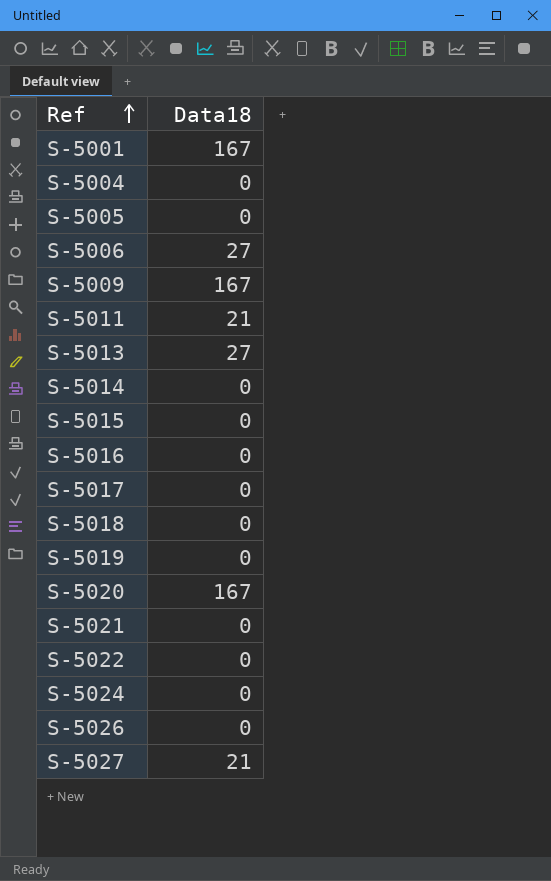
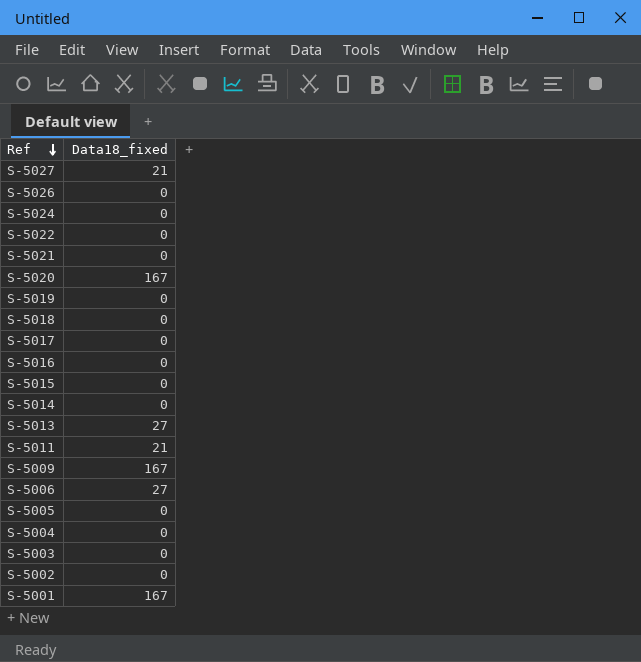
row order: Ref ascending -> Ref descending
column name: Data18 -> Data18_fixed
row S-5003: none -> 0
row S-5002: none -> 0

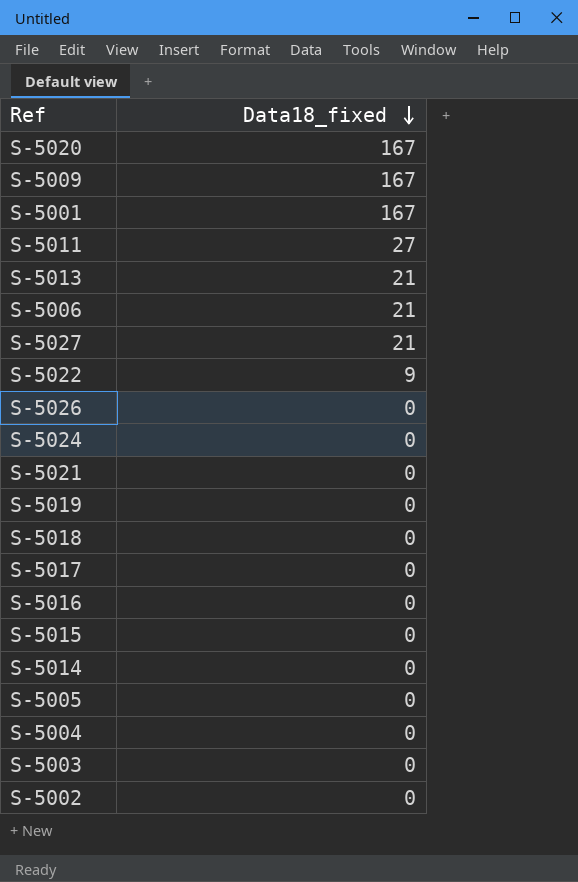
row order: Ref descending -> Data18_fixed descending
S-5011 | Data18_fixed: 21 -> 27
S-5013 | Data18_fixed: 27 -> 21
S-5006 | Data18_fixed: 27 -> 21
S-5022 | Data18_fixed: 0 -> 9

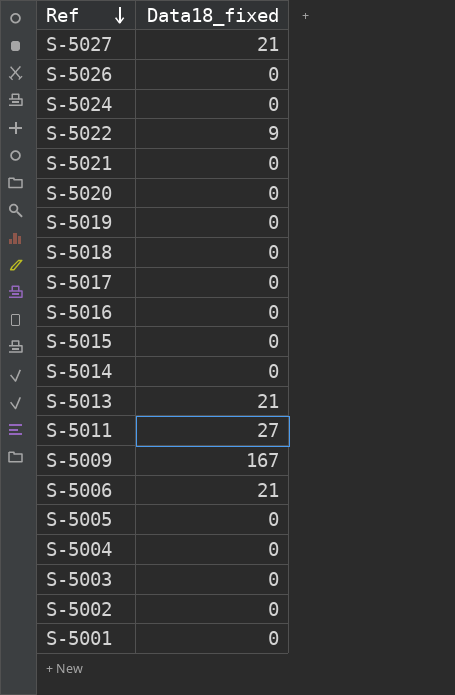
row order: Data18_fixed descending -> Ref descending
S-5020 | Data18_fixed: 167 -> 0
S-5001 | Data18_fixed: 167 -> 0

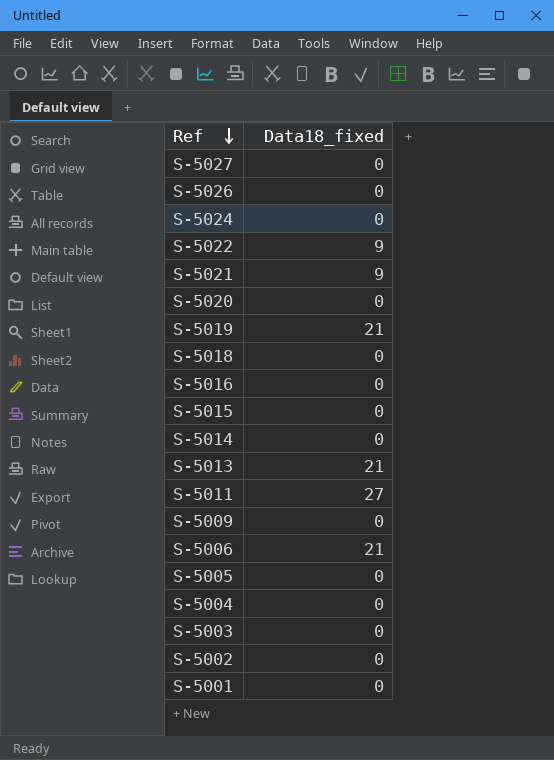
row S-5017: 0 -> none
S-5027 | Data18_fixed: 21 -> 0
S-5021 | Data18_fixed: 0 -> 9
S-5019 | Data18_fixed: 0 -> 21
S-5009 | Data18_fixed: 167 -> 0

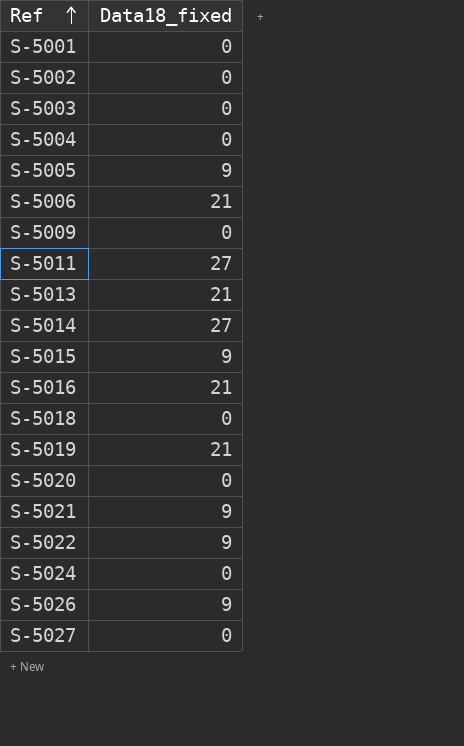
row order: Ref descending -> Ref ascending
S-5005 | Data18_fixed: 0 -> 9
S-5014 | Data18_fixed: 0 -> 27
S-5015 | Data18_fixed: 0 -> 9
S-5016 | Data18_fixed: 0 -> 21
S-5026 | Data18_fixed: 0 -> 9

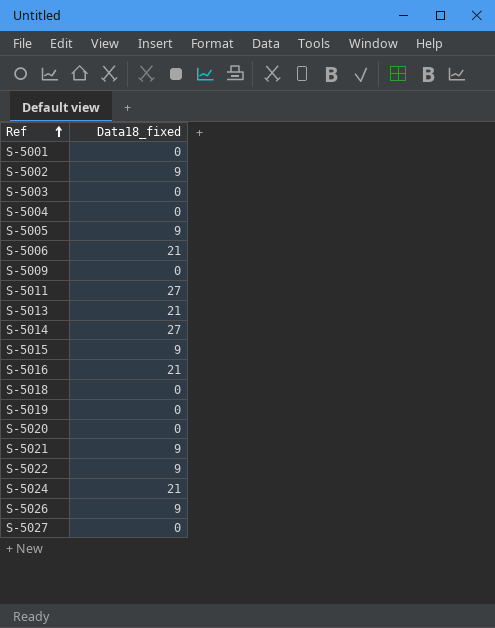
S-5002 | Data18_fixed: 0 -> 9
S-5019 | Data18_fixed: 21 -> 0
S-5024 | Data18_fixed: 0 -> 21

